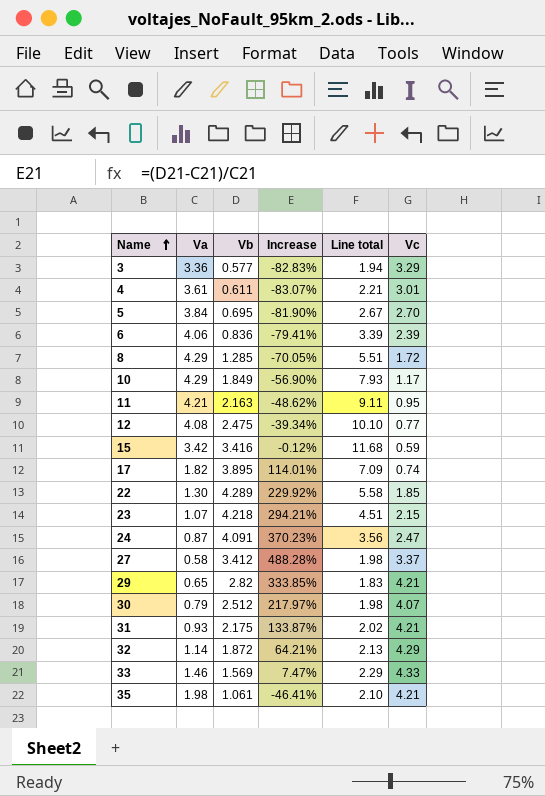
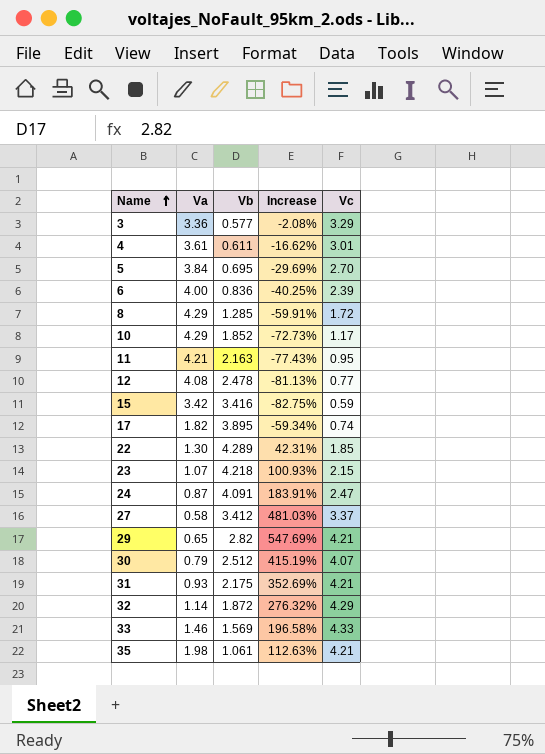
column Line total | formula: [Va] * [Vb] -> none
column Increase | formula: ([Vb] - [Va]) / [Va] -> ([Vc] - [Va]) / [Va]
6 | Va: 4.06 -> 4.00
10 | Vb: 1.849 -> 1.852
12 | Vb: 2.475 -> 2.478

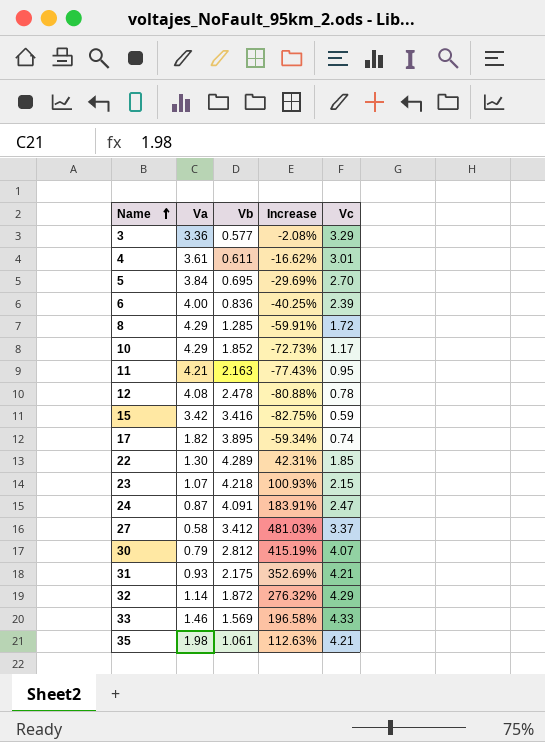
row 29: 0.65 | 2.82 | 547.69% | 4.21 -> none
12 | Increase: -81.13% -> -80.88%
12 | Vc: 0.77 -> 0.78
30 | Vb: 2.512 -> 2.812

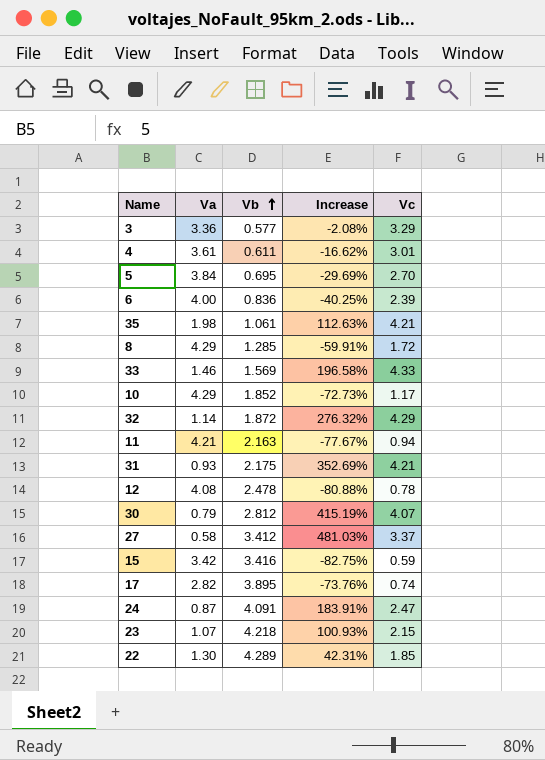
row order: Name ascending -> Vb ascending
11 | Increase: -77.43% -> -77.67%
11 | Vc: 0.95 -> 0.94
17 | Va: 1.82 -> 2.82
17 | Increase: -59.34% -> -73.76%

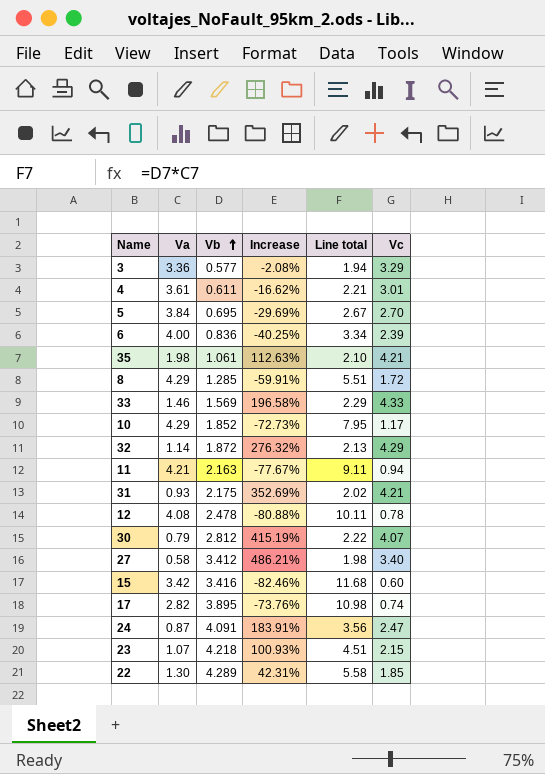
column Line total | formula: none -> [Va] * [Vb]
27 | Increase: 481.03% -> 486.21%
27 | Vc: 3.37 -> 3.40
15 | Increase: -82.75% -> -82.46%
15 | Vc: 0.59 -> 0.60

